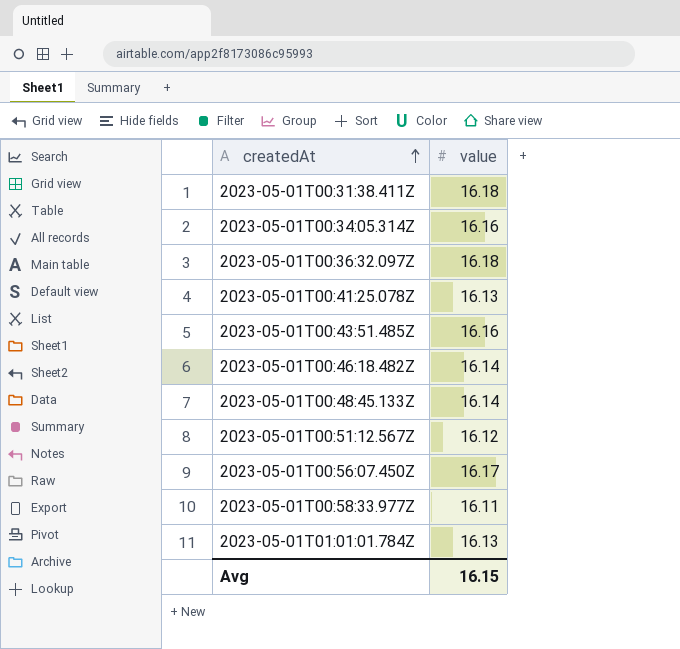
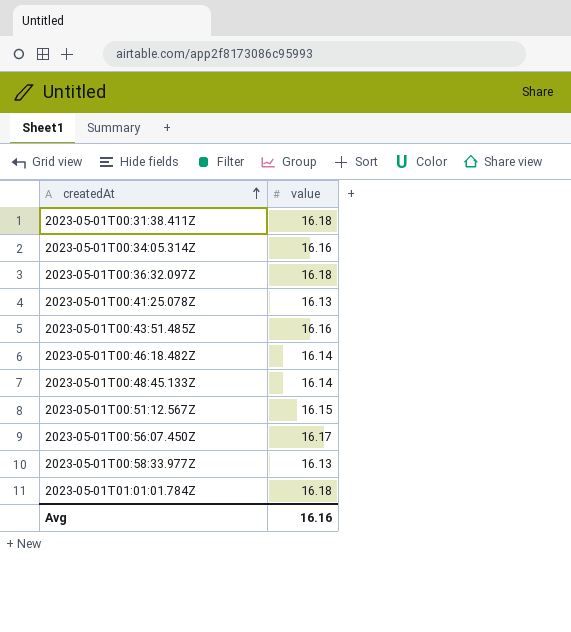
2023-05-01T00:51:12.567Z | value: 16.12 -> 16.15
2023-05-01T00:58:33.977Z | value: 16.11 -> 16.13
2023-05-01T01:01:01.784Z | value: 16.13 -> 16.18
Avg | value: 16.15 -> 16.16

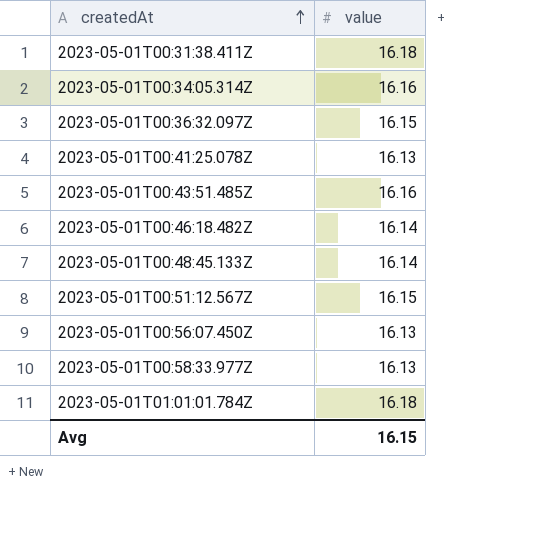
2023-05-01T00:36:32.097Z | value: 16.18 -> 16.15
2023-05-01T00:56:07.450Z | value: 16.17 -> 16.13
Avg | value: 16.16 -> 16.15

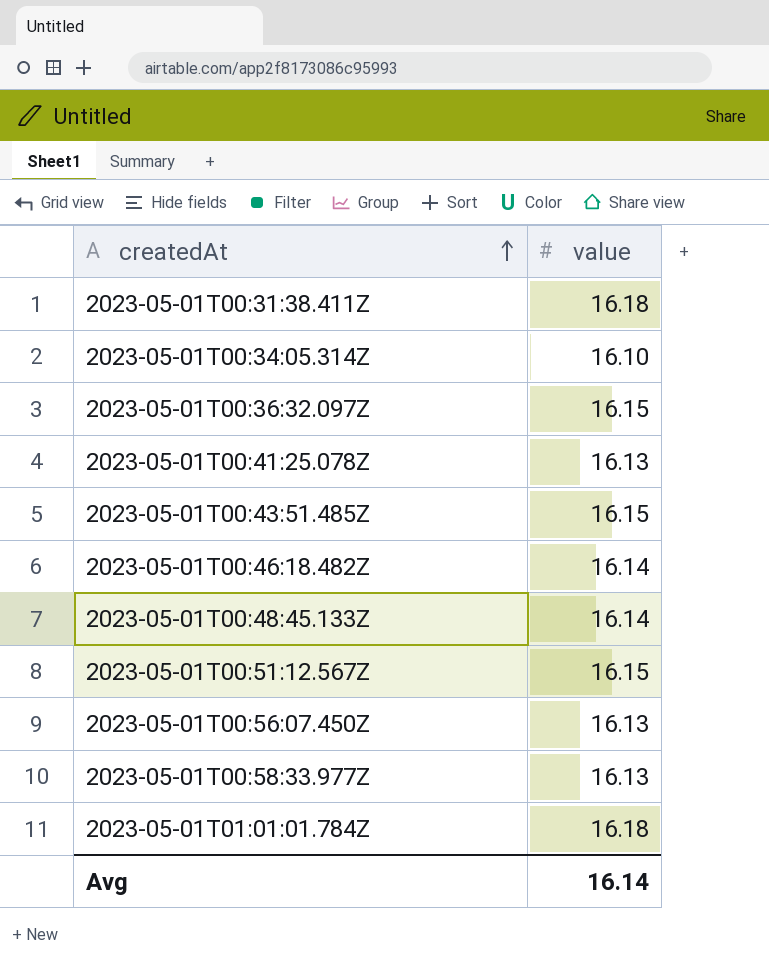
2023-05-01T00:34:05.314Z | value: 16.16 -> 16.10
2023-05-01T00:43:51.485Z | value: 16.16 -> 16.15
Avg | value: 16.15 -> 16.14

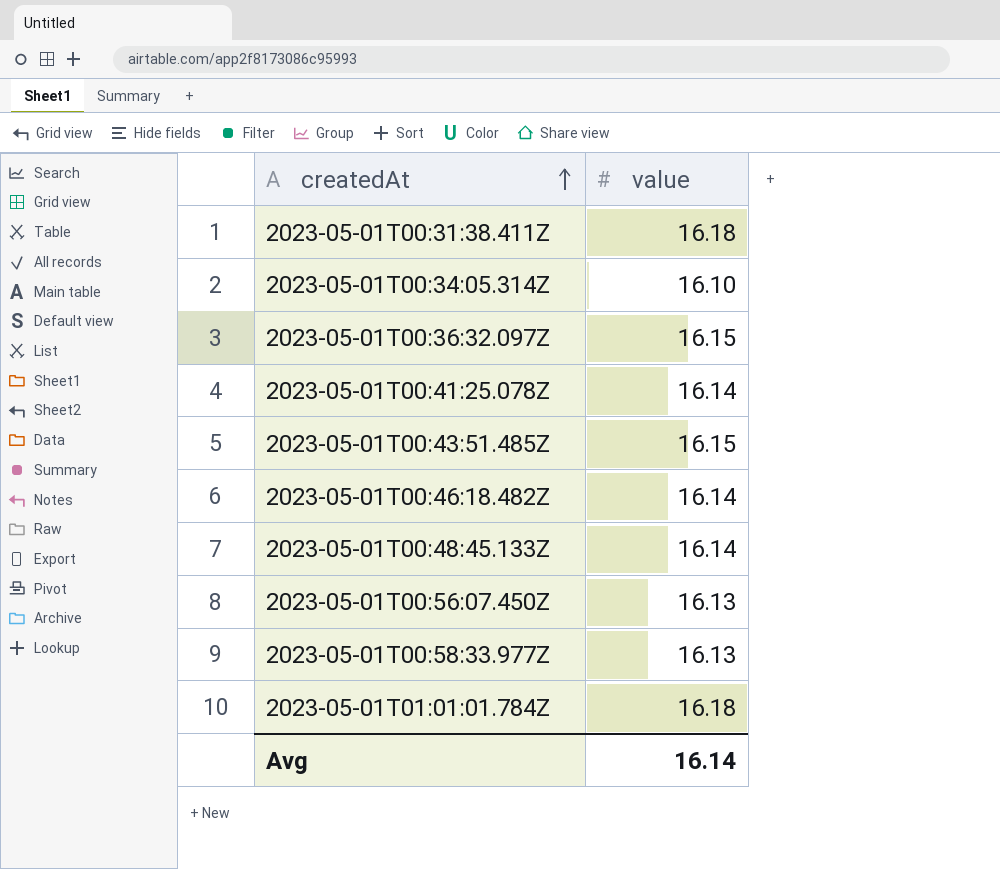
row 2023-05-01T00:51:12.567Z: 16.15 -> none
2023-05-01T00:41:25.078Z | value: 16.13 -> 16.14

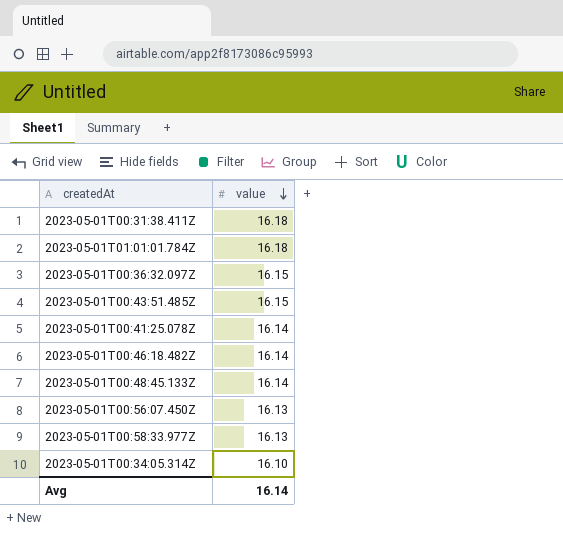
row order: createdAt ascending -> value descending

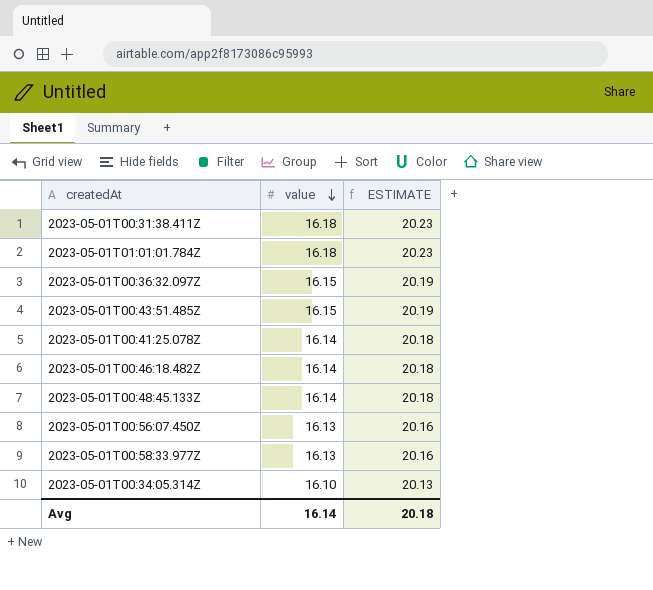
column ESTIMATE | formula: none -> [value] * 1.25

